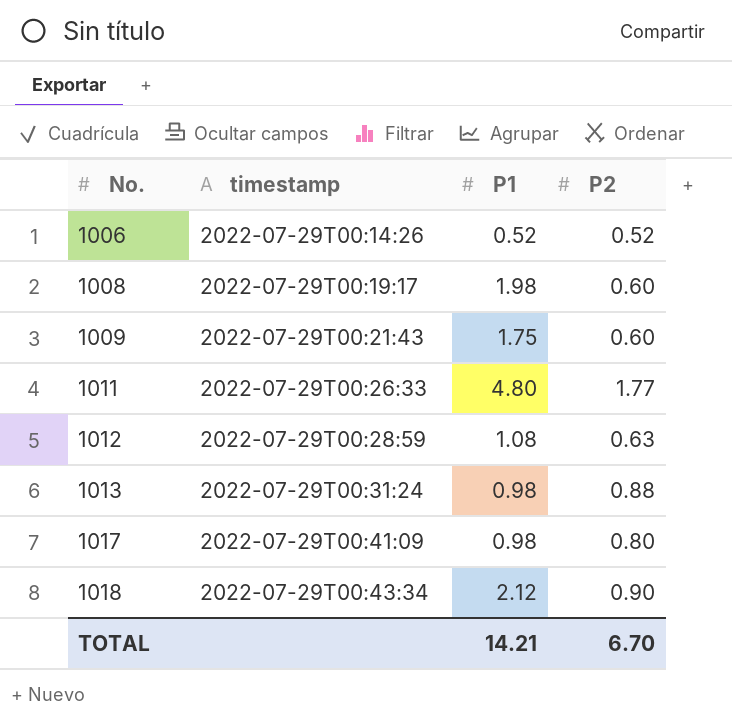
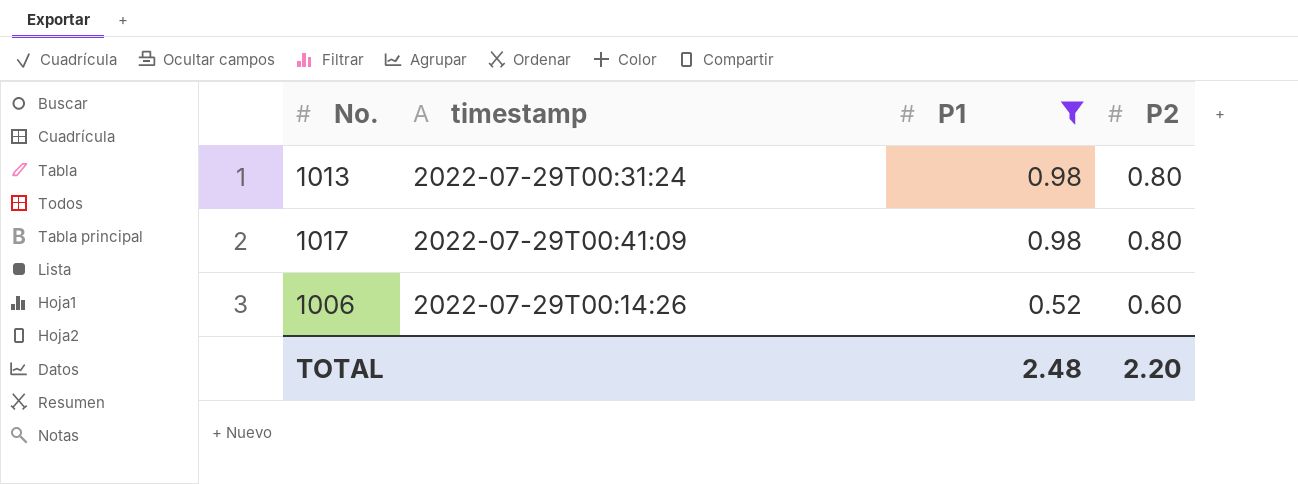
filter: none -> P1 <= 0.98
row order: No. ascending -> P1 descending
1013 | P2: 0.88 -> 0.80
1006 | P2: 0.52 -> 0.60
TOTAL | P1: 14.21 -> 2.48
TOTAL | P2: 6.70 -> 2.20

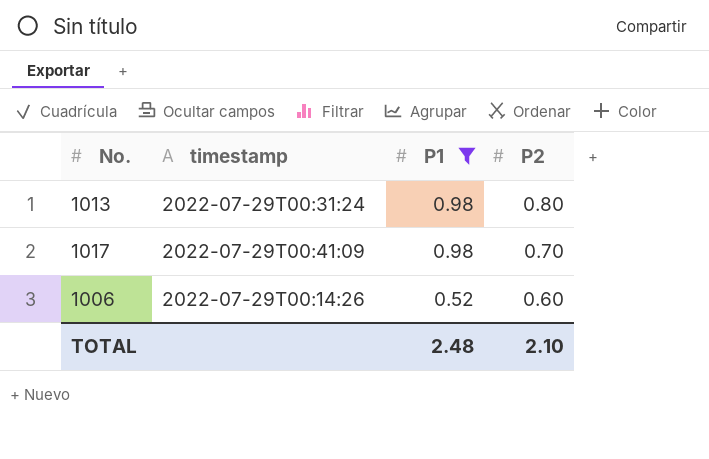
1017 | P2: 0.80 -> 0.70
TOTAL | P2: 2.20 -> 2.10

